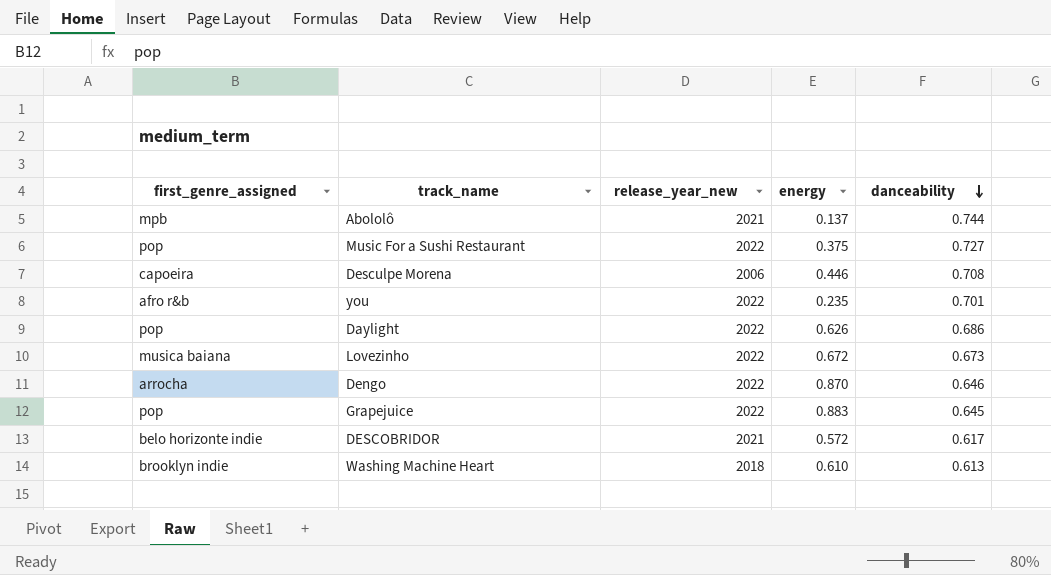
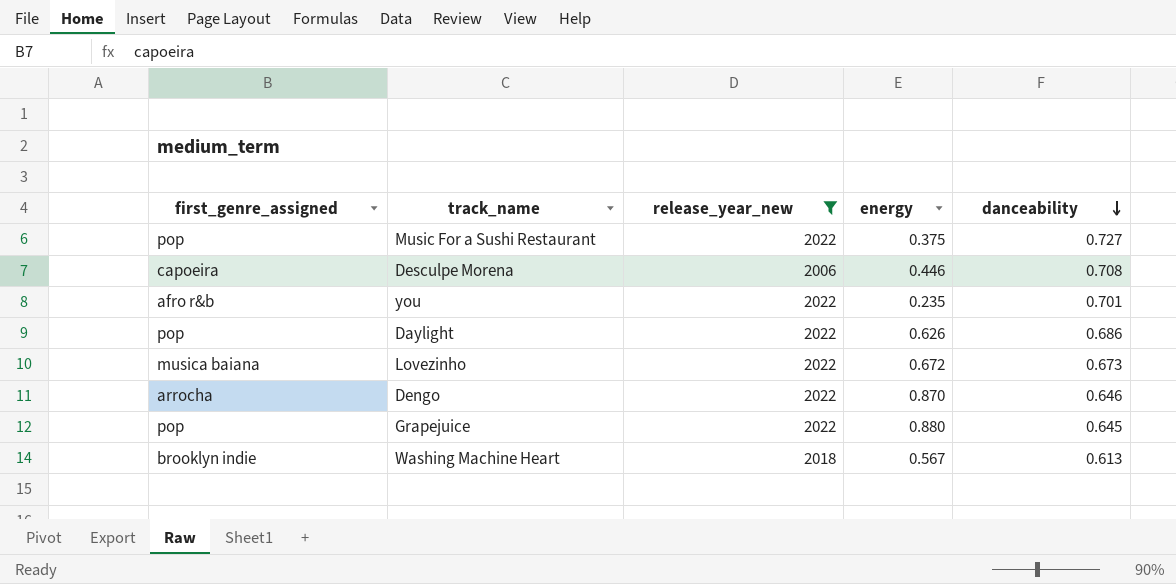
filter: none -> release_year_new != 2021
Grapejuice | energy: 0.883 -> 0.880
Washing Machine Heart | energy: 0.610 -> 0.567

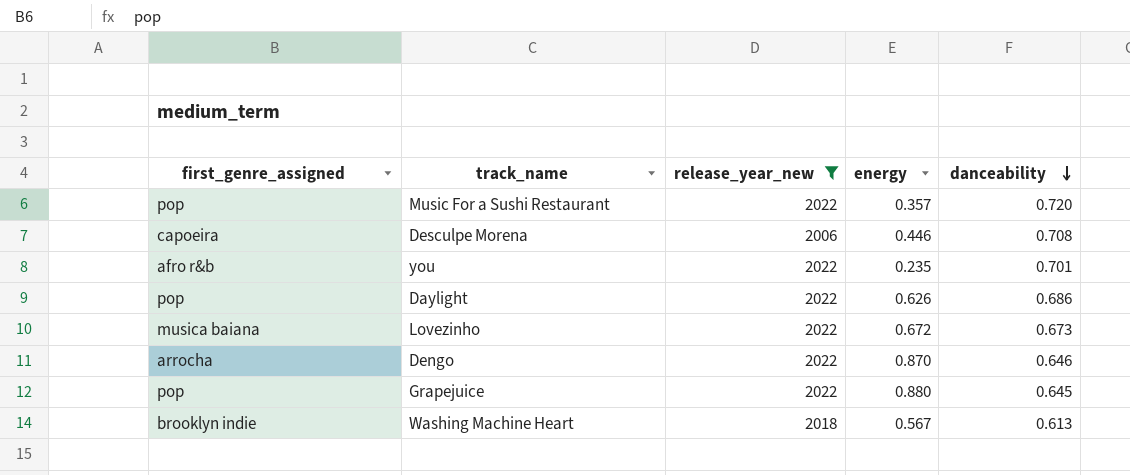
Music For a Sushi Restaurant | energy: 0.375 -> 0.357
Music For a Sushi Restaurant | danceability: 0.727 -> 0.720

